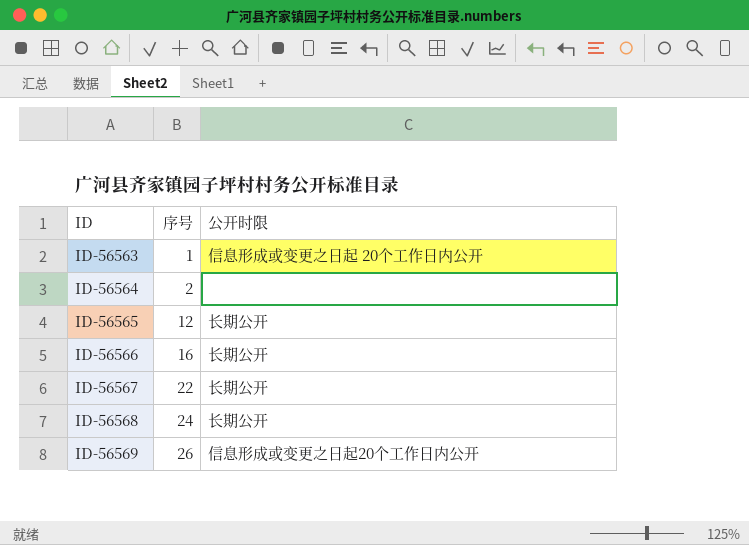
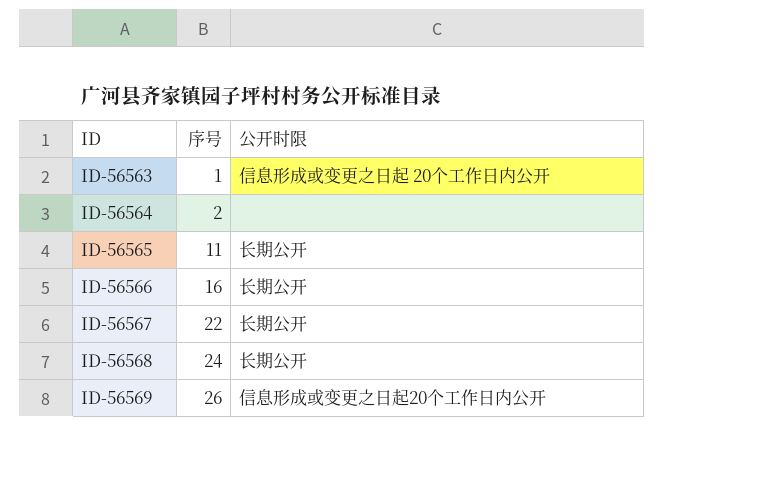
ID-56565 | 序号: 12 -> 11

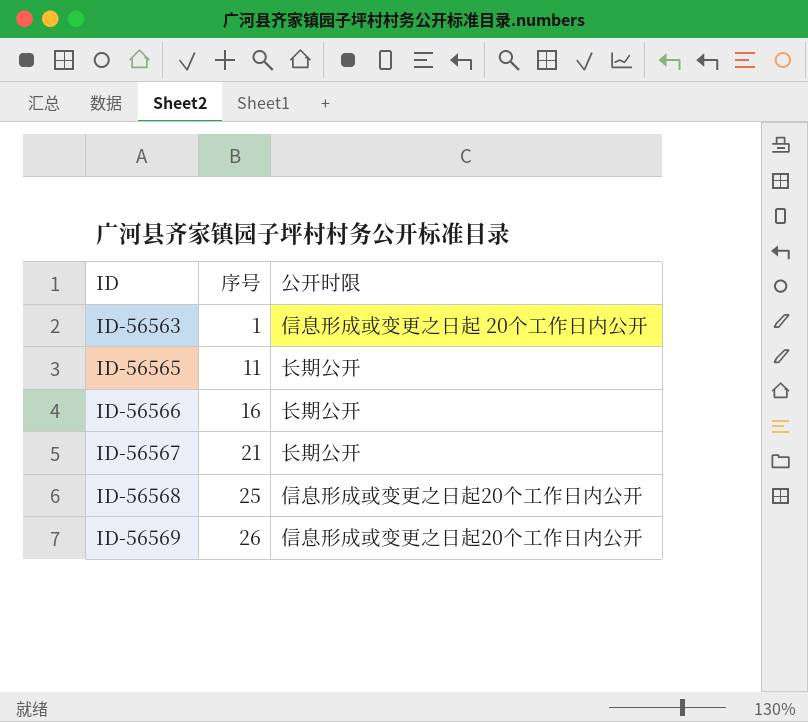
row ID-56564: 2 | none -> none
ID-56567 | 序号: 22 -> 21
ID-56568 | 序号: 24 -> 25
ID-56568 | 公开时限: 长期公开 -> 信息形成或变更之日起20个工作日内公开

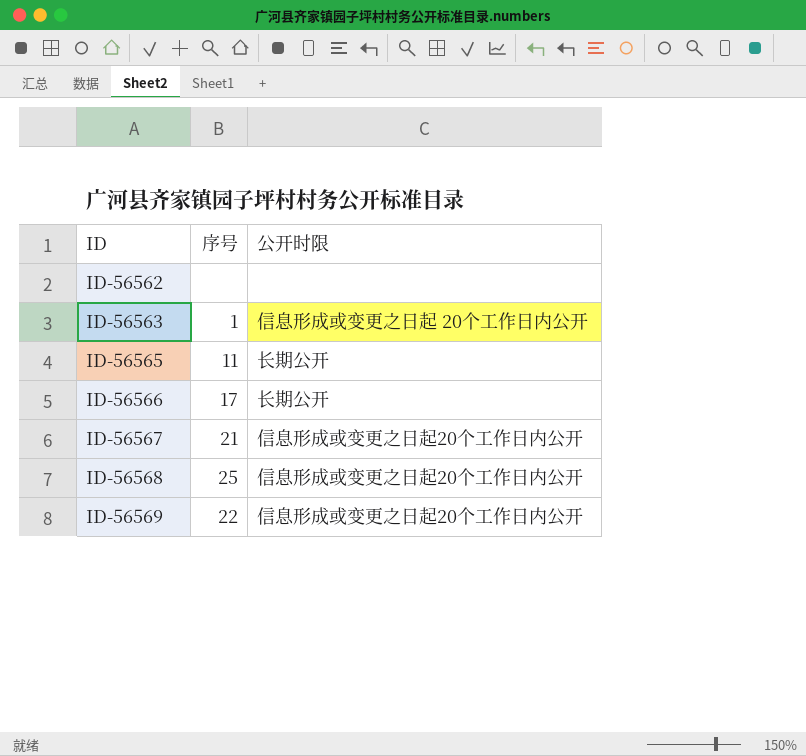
row ID-56562: none -> none | none
ID-56566 | 序号: 16 -> 17
ID-56567 | 公开时限: 长期公开 -> 信息形成或变更之日起20个工作日内公开
ID-56569 | 序号: 26 -> 22

